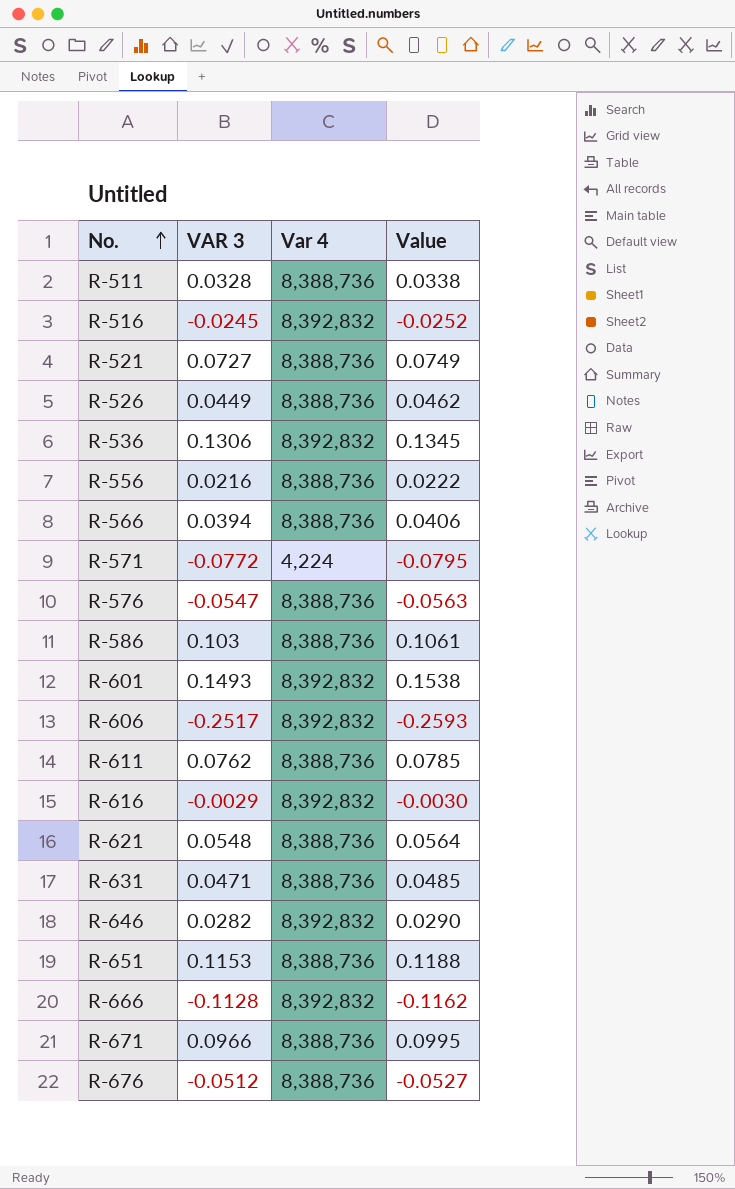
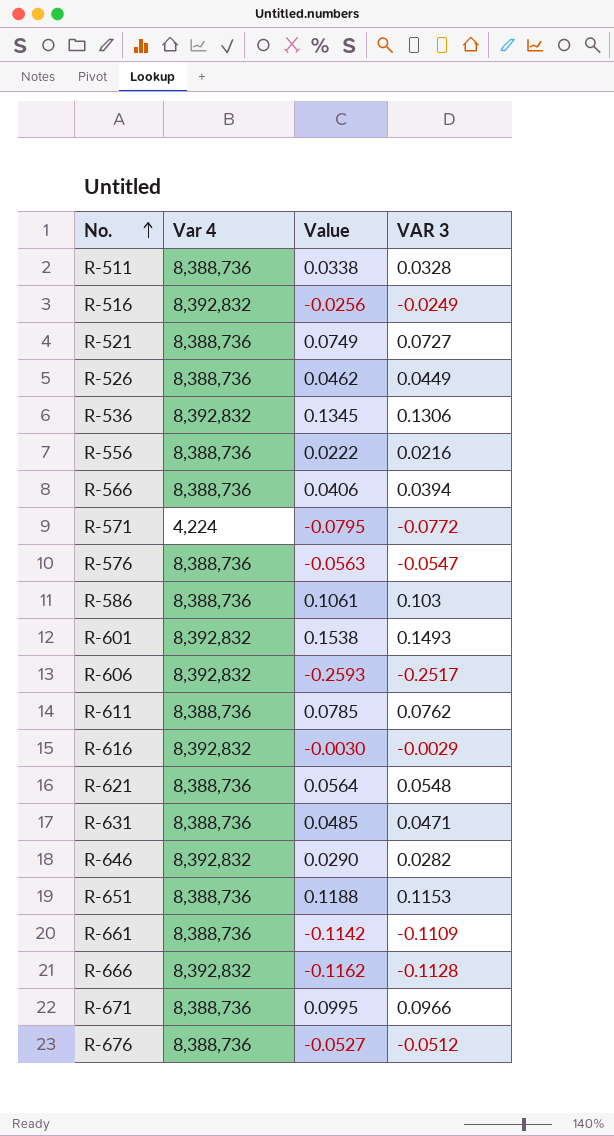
column VAR 3 | position: 2 -> 4
R-516 | Value: -0.0252 -> -0.0256
R-516 | VAR 3: -0.0245 -> -0.0249
row R-661: none -> 8,388,736 | -0.1142 | -0.1109

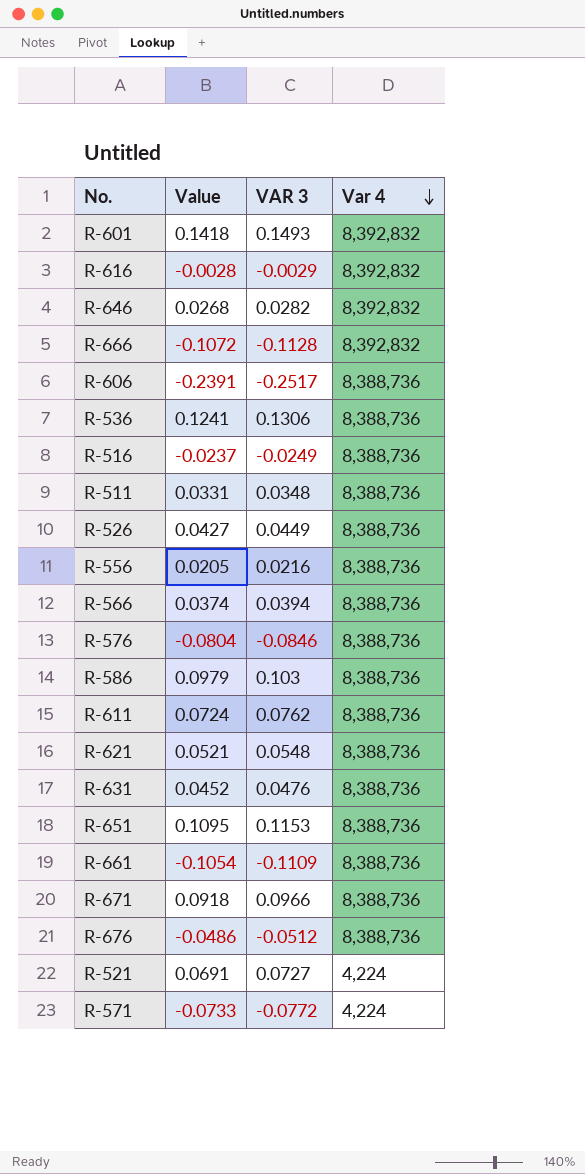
row order: No. ascending -> Var 4 descending
column Value | formula: [VAR 3] * 1.03 -> [VAR 3] * 0.95
column Var 4 | position: 2 -> 4
R-606 | Var 4: 8,392,832 -> 8,388,736
R-536 | Var 4: 8,392,832 -> 8,388,736
R-516 | Var 4: 8,392,832 -> 8,388,736
R-511 | VAR 3: 0.0328 -> 0.0348
R-576 | VAR 3: -0.0547 -> -0.0846
R-631 | VAR 3: 0.0471 -> 0.0476
R-521 | Var 4: 8,388,736 -> 4,224

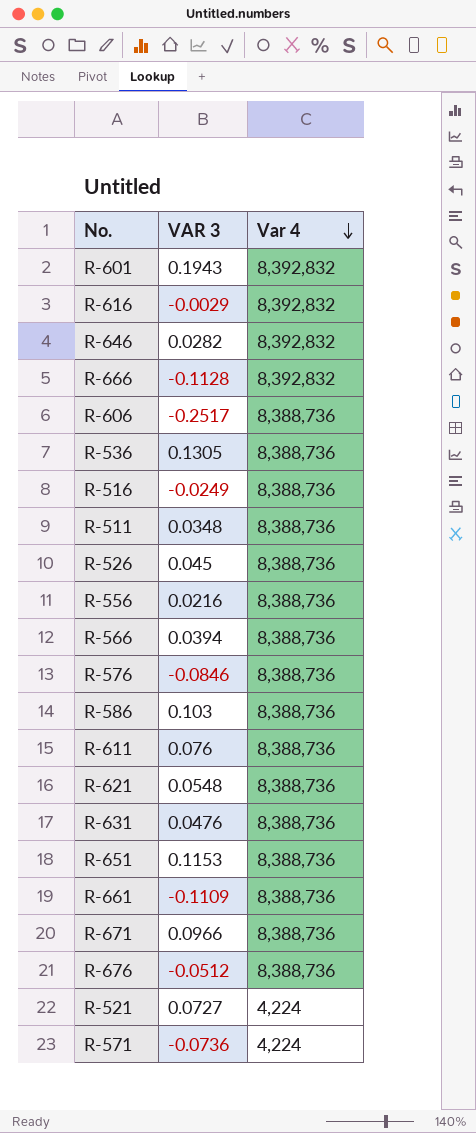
column Value | formula: [VAR 3] * 0.95 -> none
R-601 | VAR 3: 0.1493 -> 0.1943
R-536 | VAR 3: 0.1306 -> 0.1305
R-526 | VAR 3: 0.0449 -> 0.045
R-611 | VAR 3: 0.0762 -> 0.076
R-571 | VAR 3: -0.0772 -> -0.0736

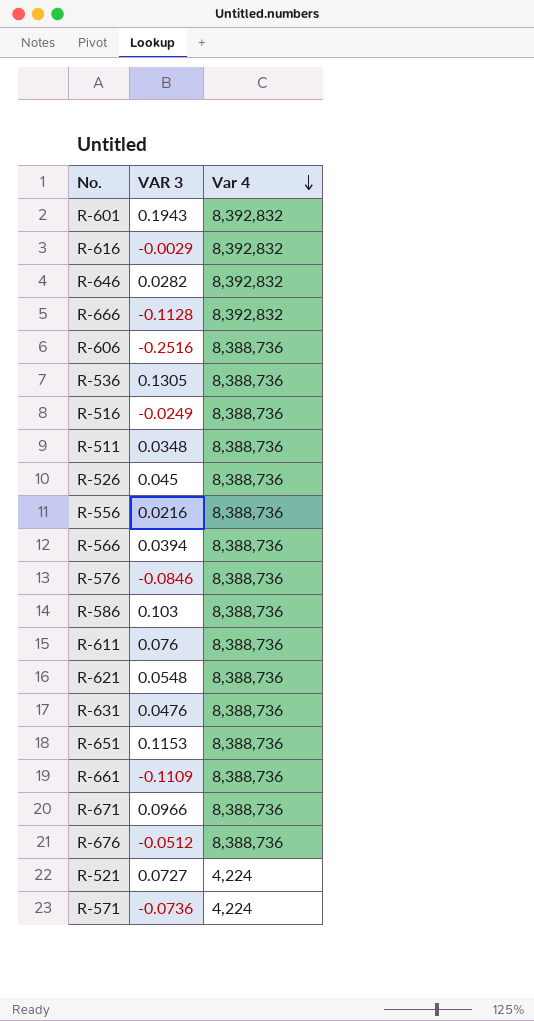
R-606 | VAR 3: -0.2517 -> -0.2516

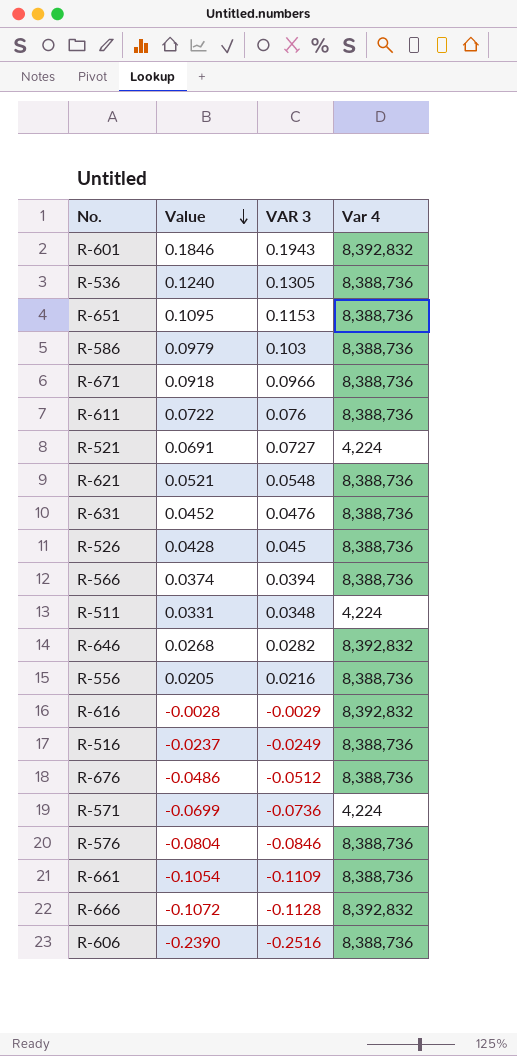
row order: Var 4 descending -> Value descending
column Value | formula: none -> [VAR 3] * 0.95
R-511 | Var 4: 8,388,736 -> 4,224

